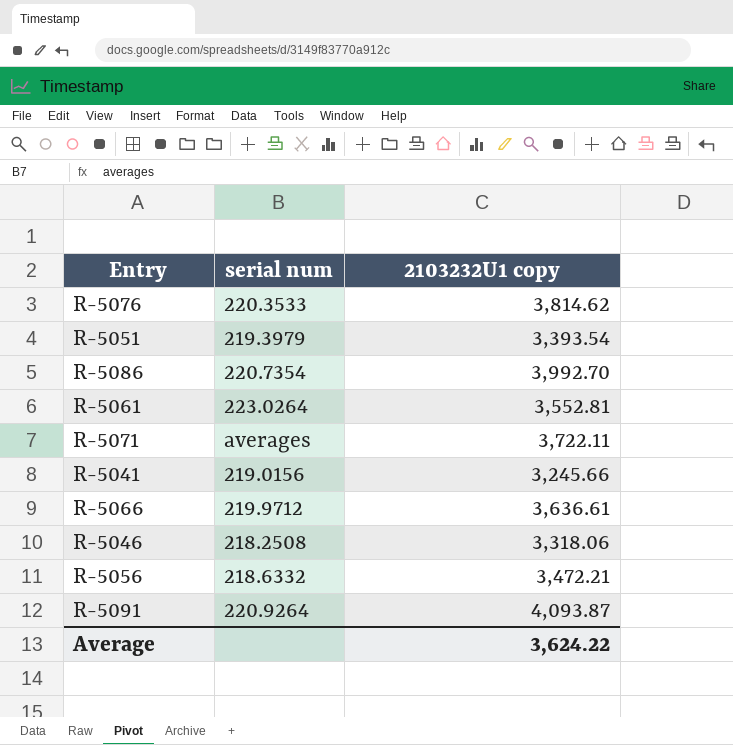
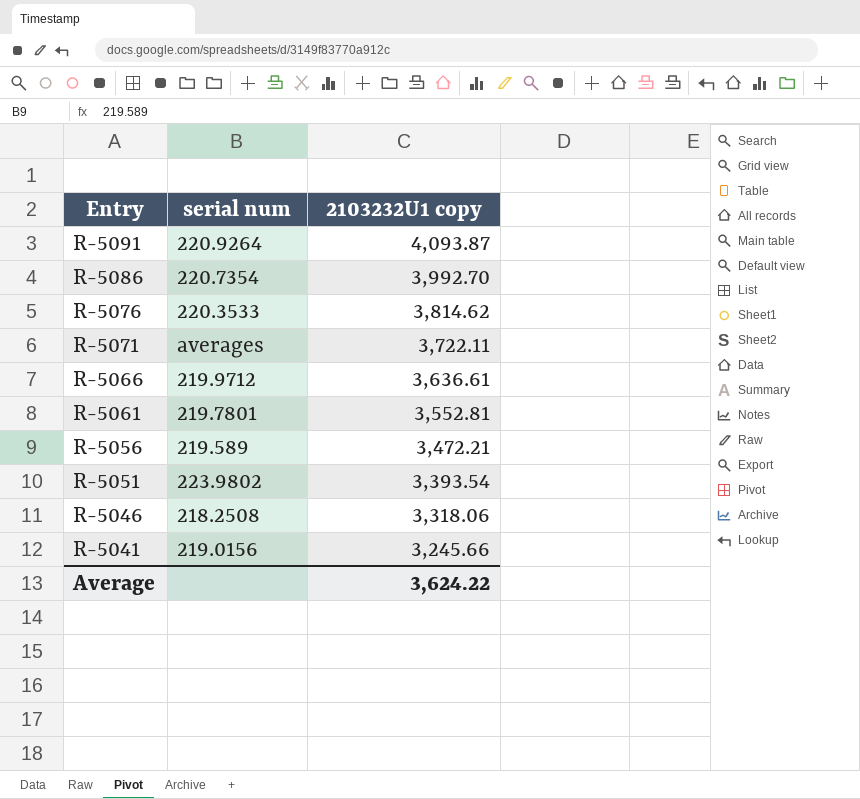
row order: none -> Entry descending
R-5061 | serial num: 223.0264 -> 219.7801
R-5056 | serial num: 218.6332 -> 219.589
R-5051 | serial num: 219.3979 -> 223.9802

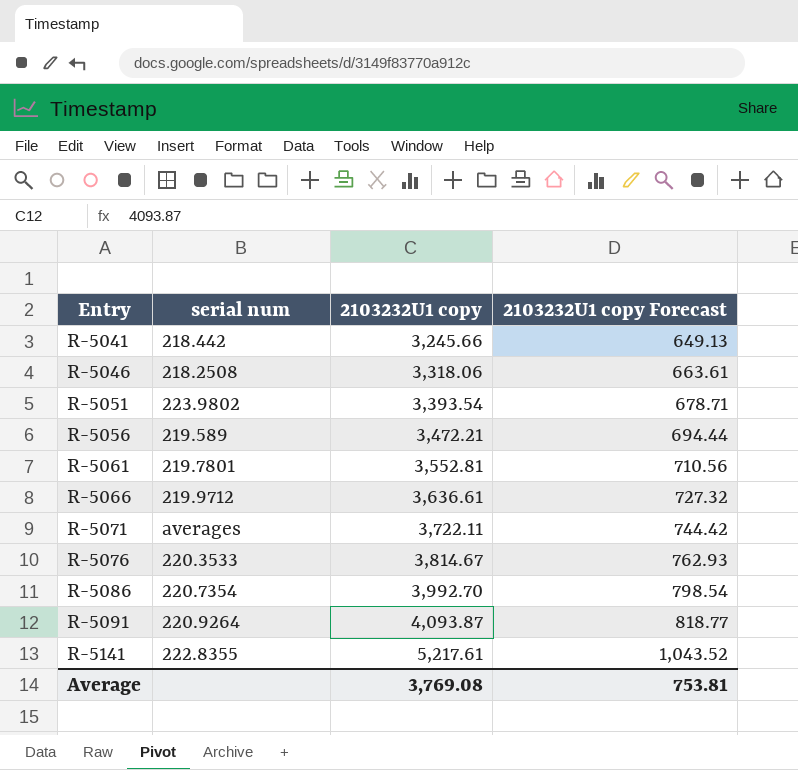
row order: Entry descending -> Entry ascending
column 2103232U1 copy Forecast | formula: none -> [2103232U1 copy] * 0.2
R-5041 | serial num: 219.0156 -> 218.442
R-5076 | 2103232U1 copy: 3,814.62 -> 3,814.67
row R-5141: none -> 222.8355 | 5,217.61 | 1,043.52
Average | 2103232U1 copy: 3,624.22 -> 3,769.08

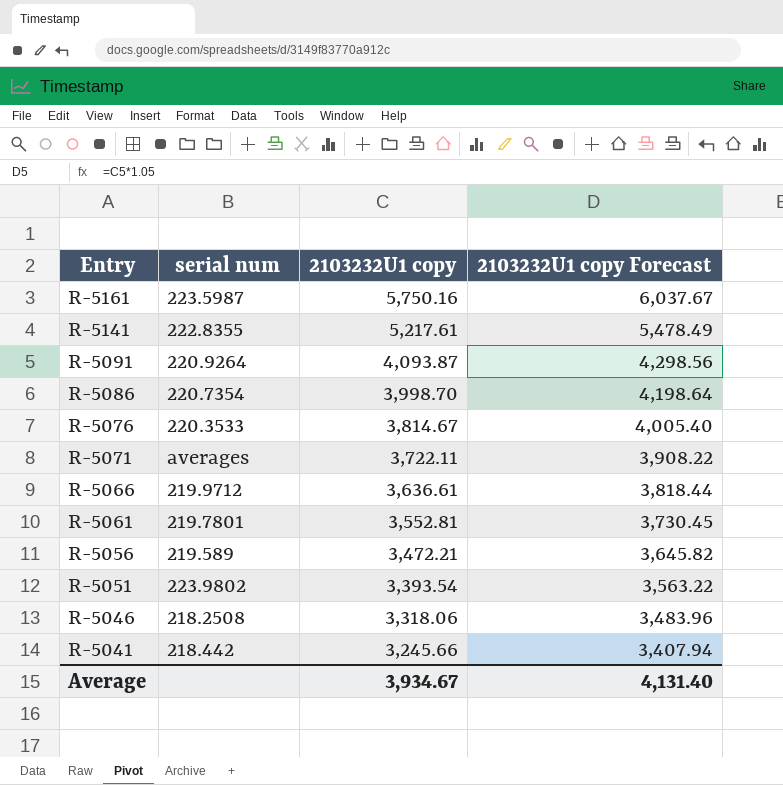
row order: Entry ascending -> Entry descending
column 2103232U1 copy Forecast | formula: [2103232U1 copy] * 0.2 -> [2103232U1 copy] * 1.05
row R-5161: none -> 223.5987 | 5,750.16 | 6,037.67
R-5086 | 2103232U1 copy: 3,992.70 -> 3,998.70
Average | 2103232U1 copy: 3,769.08 -> 3,934.67
Average | 2103232U1 copy Forecast: 753.81 -> 4,131.40

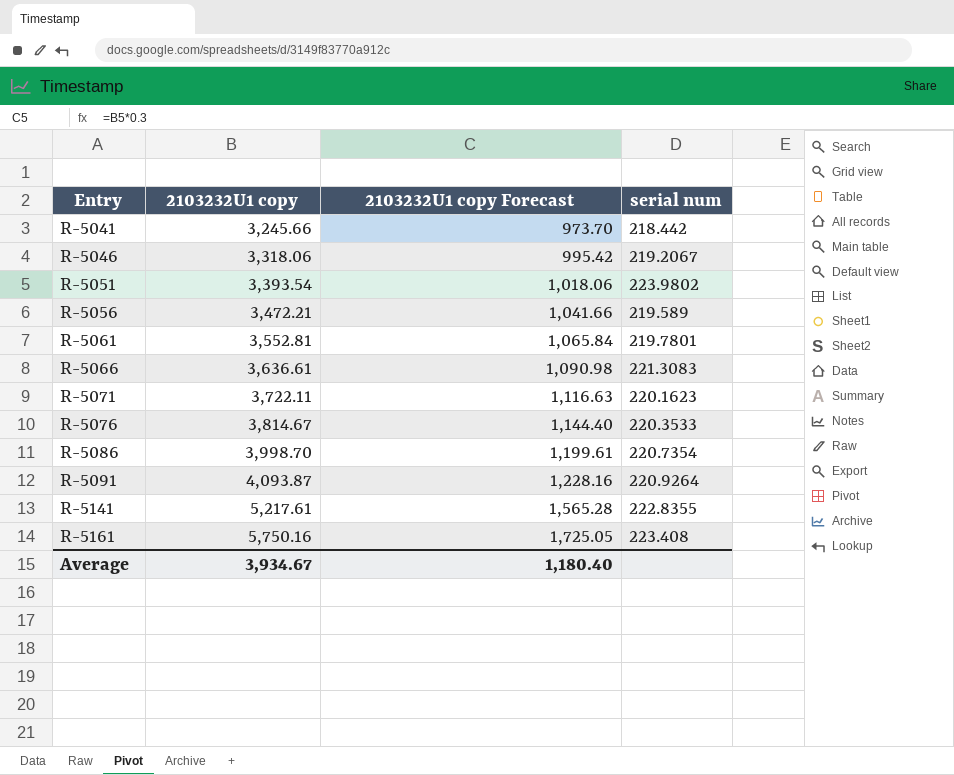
row order: Entry descending -> Entry ascending
column 2103232U1 copy Forecast | formula: [2103232U1 copy] * 1.05 -> [2103232U1 copy] * 0.3
column serial num | position: 2 -> 4
R-5046 | serial num: 218.2508 -> 219.2067
R-5066 | serial num: 219.9712 -> 221.3083
R-5071 | serial num: averages -> 220.1623
R-5161 | serial num: 223.5987 -> 223.408
Average | 2103232U1 copy Forecast: 4,131.40 -> 1,180.40

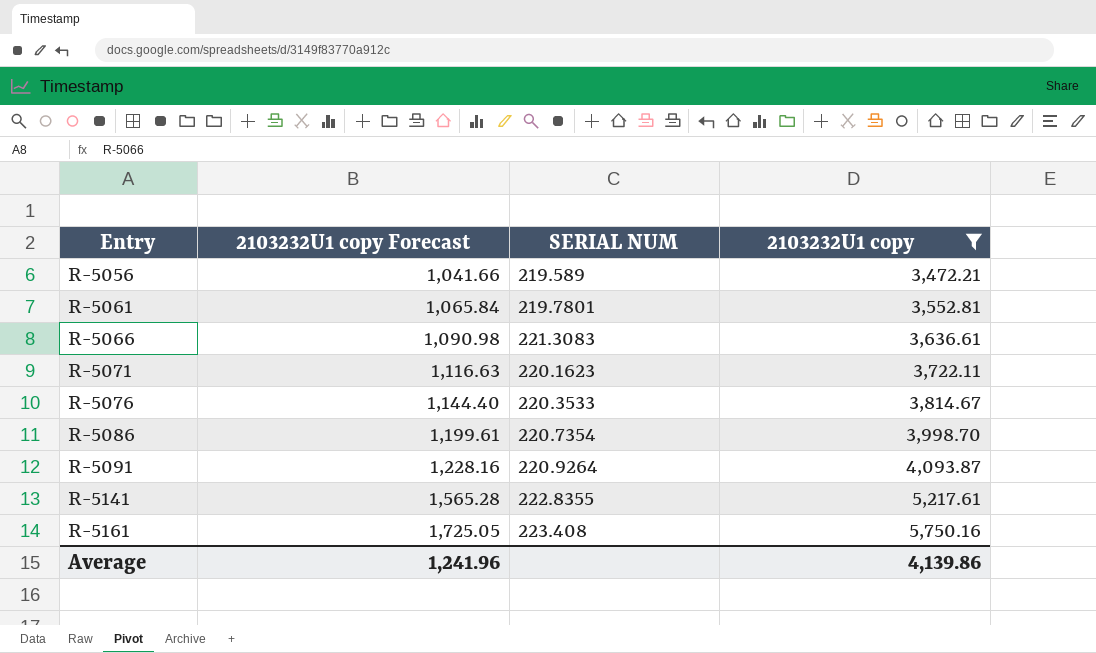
filter: none -> 2103232U1 copy >= 3,472.21
column name: serial num -> SERIAL NUM
column 2103232U1 copy | position: 2 -> 4
Average | 2103232U1 copy Forecast: 1,180.40 -> 1,241.96
Average | 2103232U1 copy: 3,934.67 -> 4,139.86

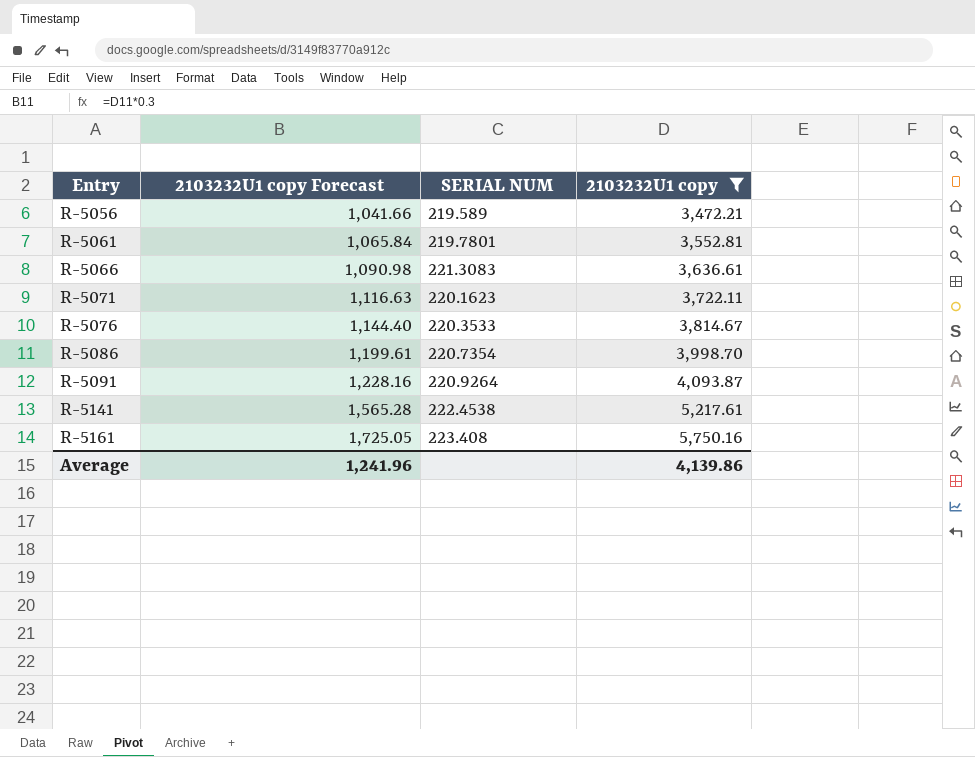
R-5141 | SERIAL NUM: 222.8355 -> 222.4538

